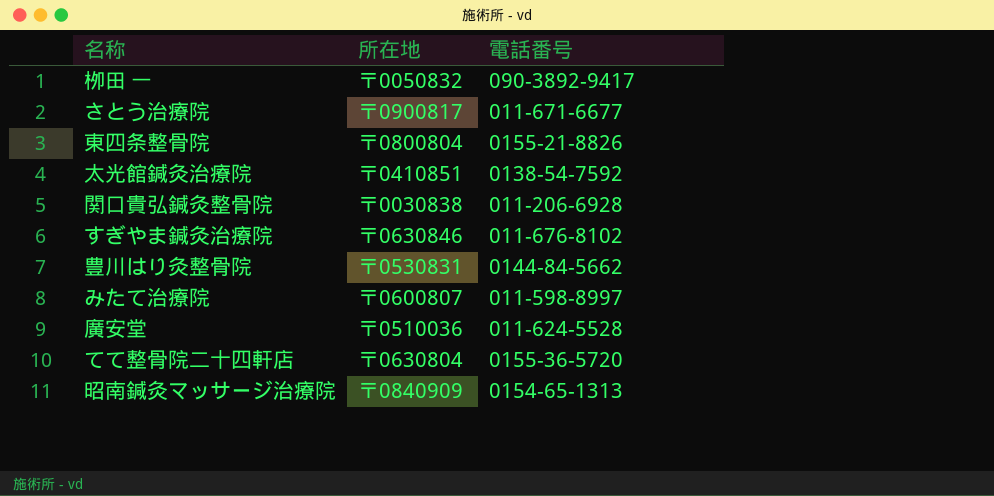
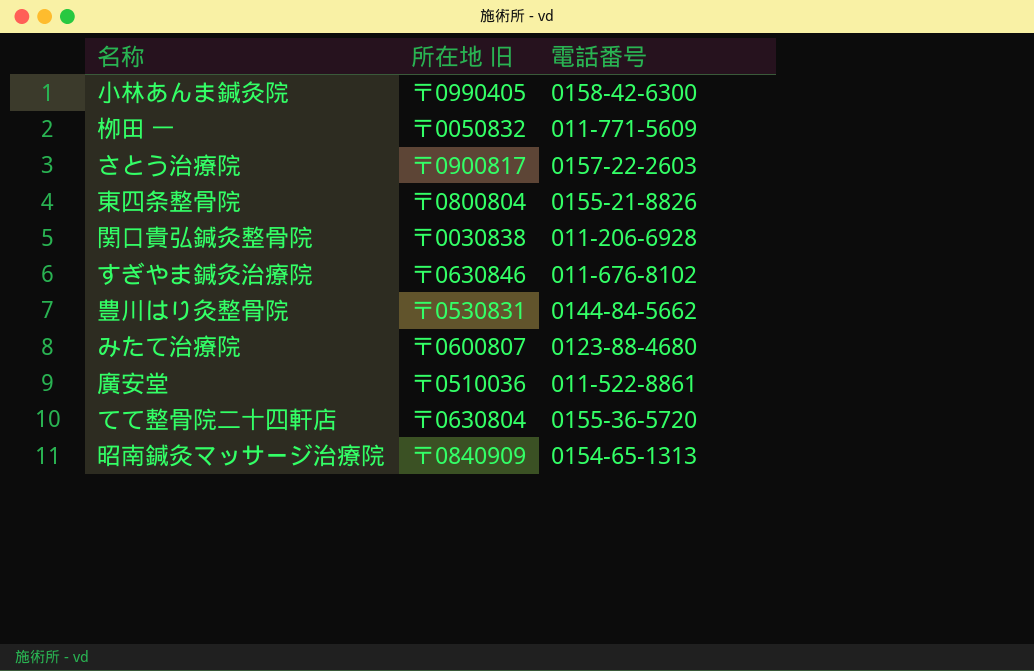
column name: 所在地 -> 所在地 旧
row 太光館鍼灸治療院: 〒0410851 | 0138-54-7592 -> none
row 小林あんま鍼灸院: none -> 〒0990405 | 0158-42-6300
栁田 一 | 電話番号: 090-3892-9417 -> 011-771-5609
さとう治療院 | 電話番号: 011-671-6677 -> 0157-22-2603
みたて治療院 | 電話番号: 011-598-8997 -> 0123-88-4680
廣安堂 | 電話番号: 011-624-5528 -> 011-522-8861

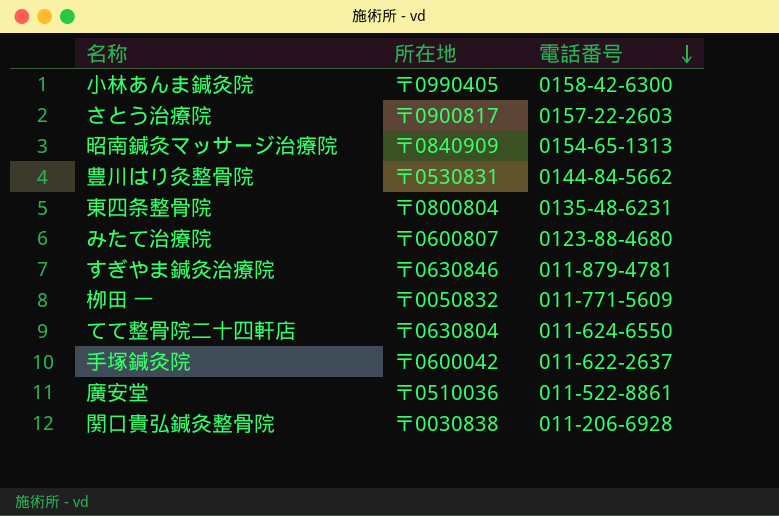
row order: none -> 電話番号 descending
column name: 所在地 旧 -> 所在地
東四条整骨院 | 電話番号: 0155-21-8826 -> 0135-48-6231
すぎやま鍼灸治療院 | 電話番号: 011-676-8102 -> 011-879-4781
てて整骨院二十四軒店 | 電話番号: 0155-36-5720 -> 011-624-6550
row 手塚鍼灸院: none -> 〒0600042 | 011-622-2637

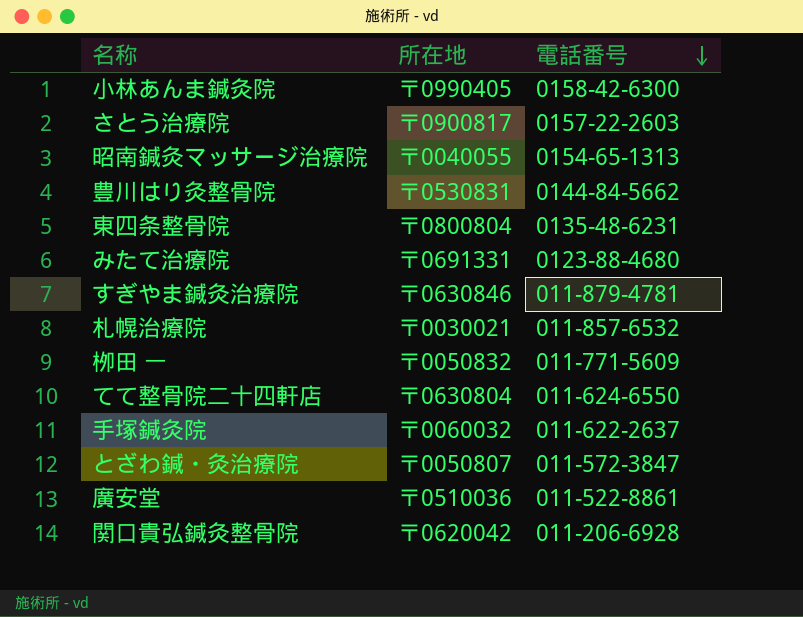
昭南鍼灸マッサージ治療院 | 所在地: 〒0840909 -> 〒0040055
みたて治療院 | 所在地: 〒0600807 -> 〒0691331
row 札幌治療院: none -> 〒0030021 | 011-857-6532
手塚鍼灸院 | 所在地: 〒0600042 -> 〒0060032
row とざわ鍼・灸治療院: none -> 〒0050807 | 011-572-3847
関口貴弘鍼灸整骨院 | 所在地: 〒0030838 -> 〒0620042

